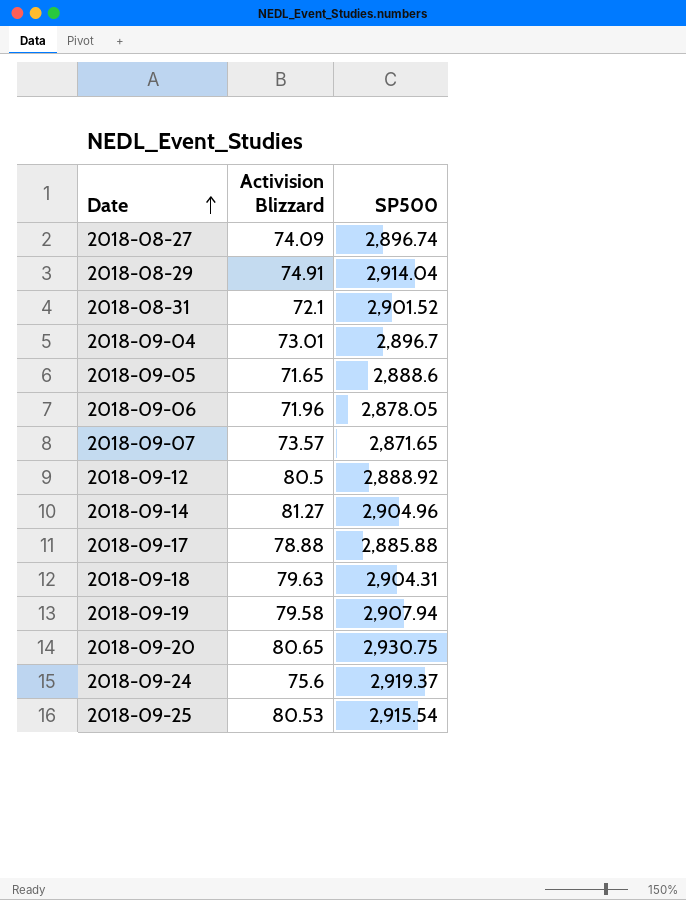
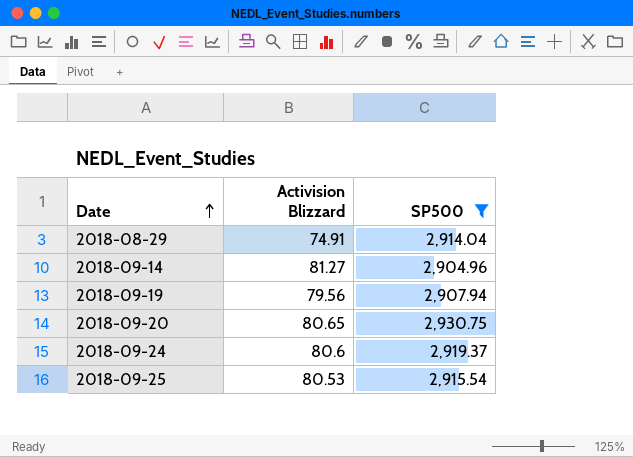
filter: none -> SP500 >= 2,904.96
2018-09-19 | Activision Blizzard: 79.58 -> 79.56
2018-09-24 | Activision Blizzard: 75.6 -> 80.6

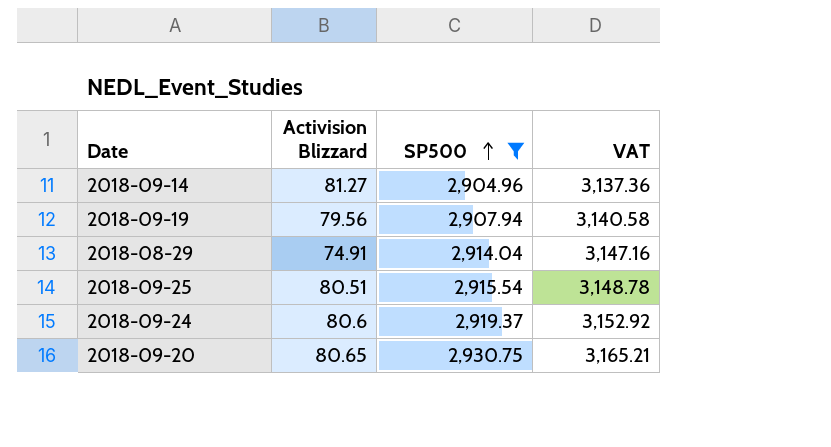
row order: Date ascending -> SP500 ascending
column VAT | formula: none -> [SP500] * 1.08
2018-09-25 | Activision Blizzard: 80.53 -> 80.51

